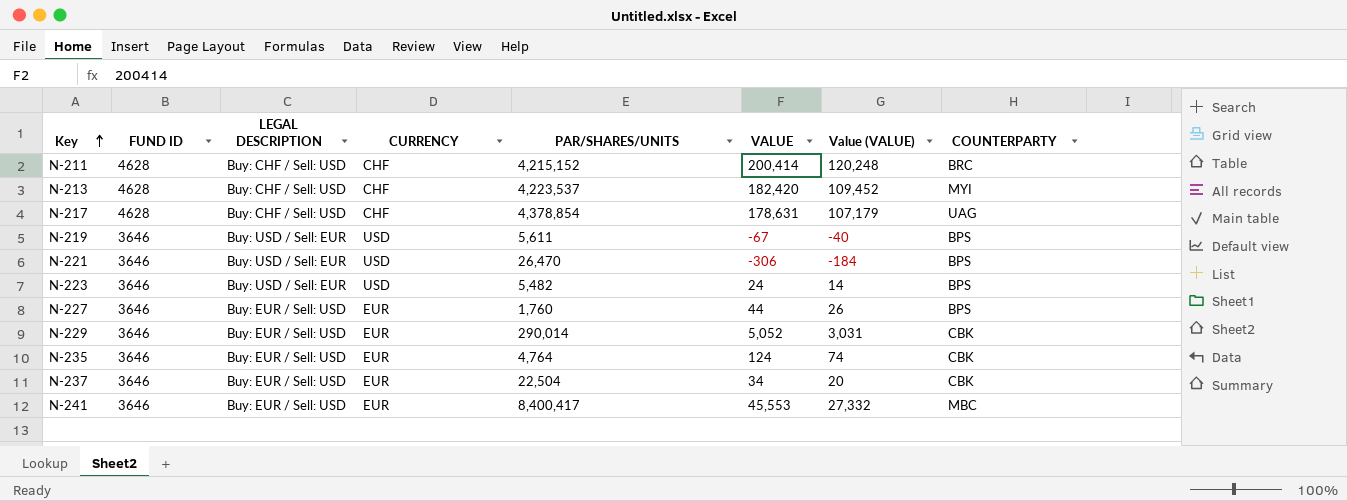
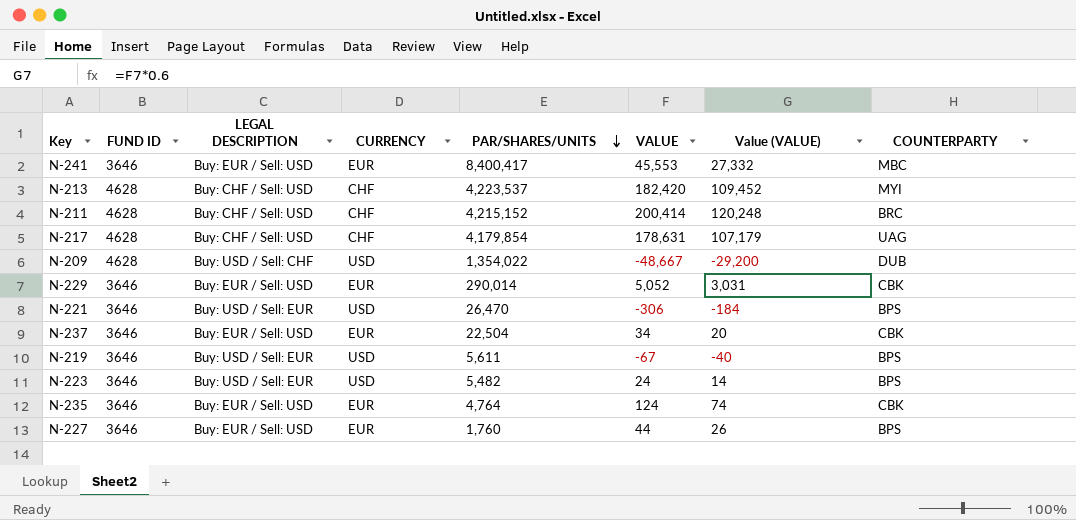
row order: Key ascending -> PAR/SHARES/UNITS descending
N-217 | PAR/SHARES/UNITS: 4,378,854 -> 4,179,854
row N-209: none -> 4628 | Buy: USD / Sell: CHF | USD | 1,354,022 | -48,667 | -29,200 | DUB

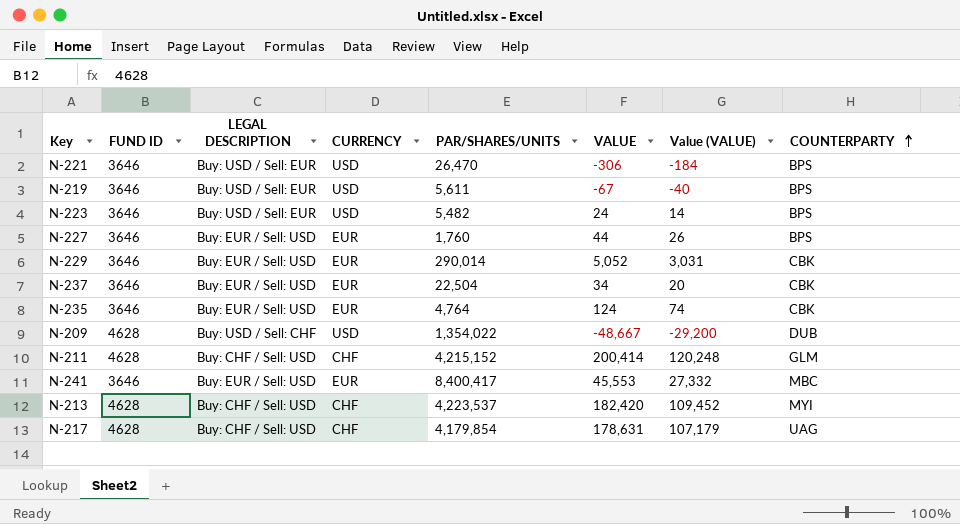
row order: PAR/SHARES/UNITS descending -> COUNTERPARTY ascending
N-211 | COUNTERPARTY: BRC -> GLM

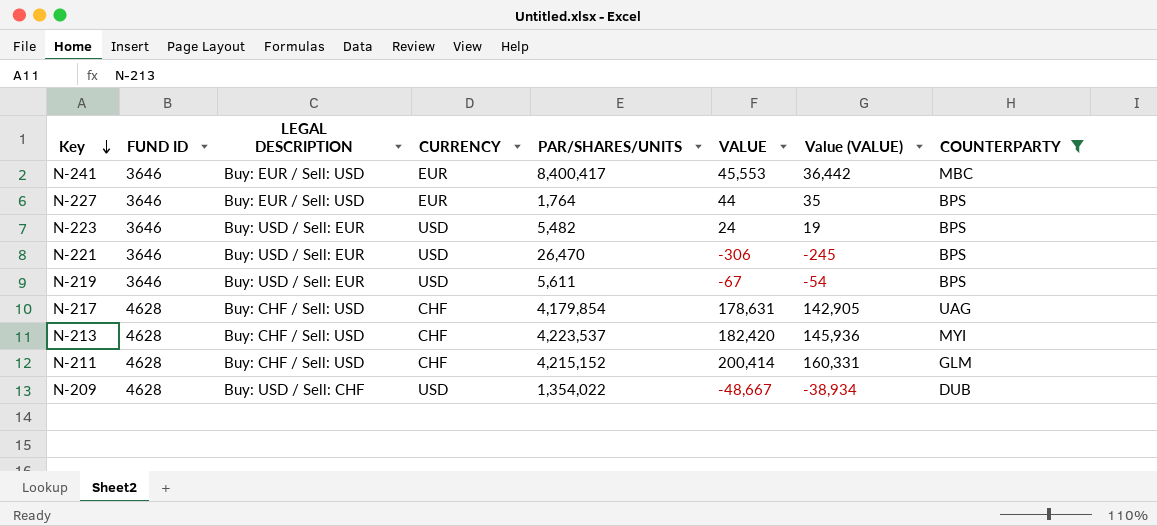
filter: none -> COUNTERPARTY != CBK
row order: COUNTERPARTY ascending -> Key descending
column Value (VALUE) | formula: [VALUE] * 0.6 -> [VALUE] * 0.8
N-227 | PAR/SHARES/UNITS: 1,760 -> 1,764

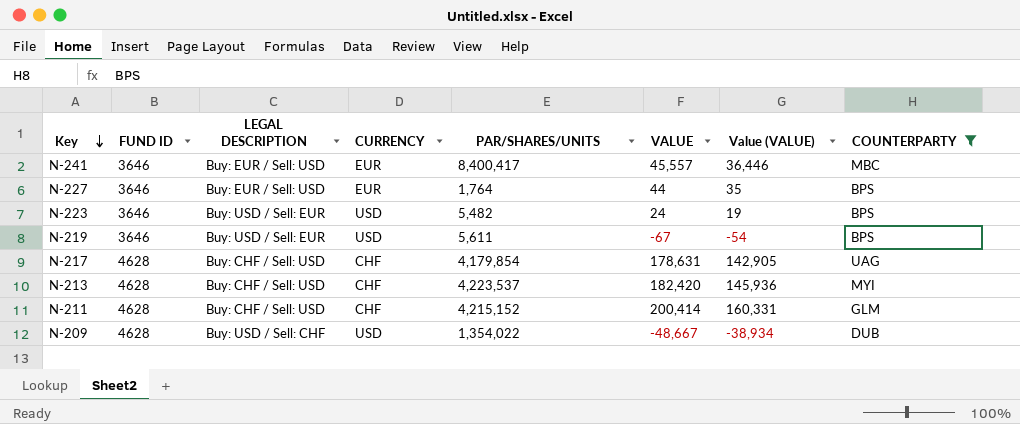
row N-221: 3646 | Buy: USD / Sell: EUR | USD | 26,470 | -306 | -245 | BPS -> none
N-241 | VALUE: 45,553 -> 45,557
N-241 | Value (VALUE): 36,442 -> 36,446

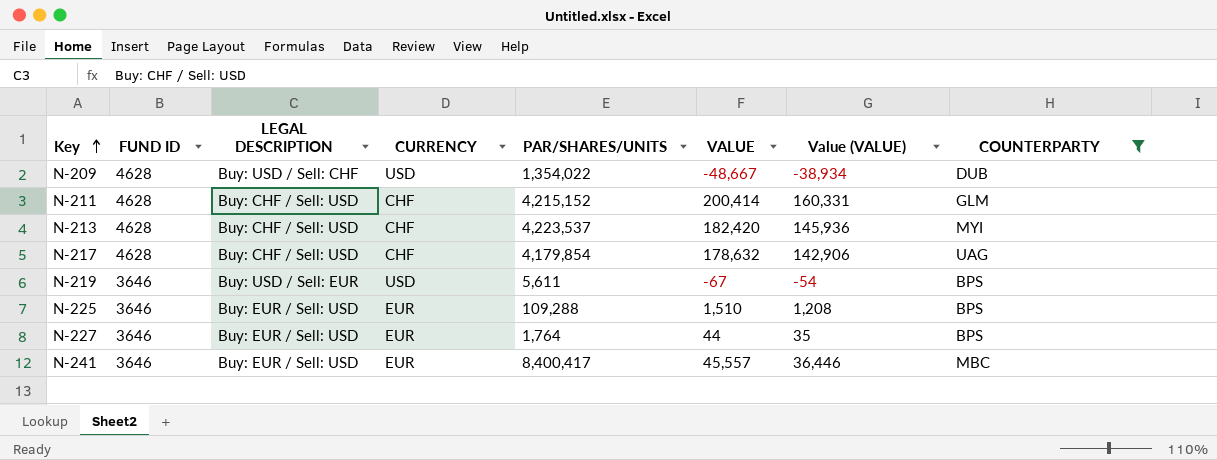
row order: Key descending -> Key ascending
row N-223: 3646 | Buy: USD / Sell: EUR | USD | 5,482 | 24 | 19 | BPS -> none
N-217 | VALUE: 178,631 -> 178,632
N-217 | Value (VALUE): 142,905 -> 142,906
row N-225: none -> 3646 | Buy: EUR / Sell: USD | EUR | 109,288 | 1,510 | 1,208 | BPS

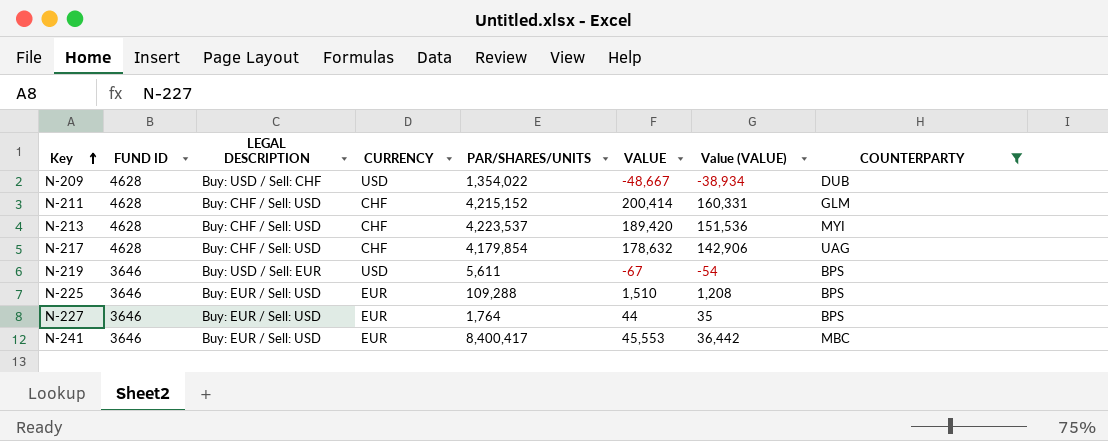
N-213 | VALUE: 182,420 -> 189,420
N-213 | Value (VALUE): 145,936 -> 151,536
N-241 | VALUE: 45,557 -> 45,553
N-241 | Value (VALUE): 36,446 -> 36,442

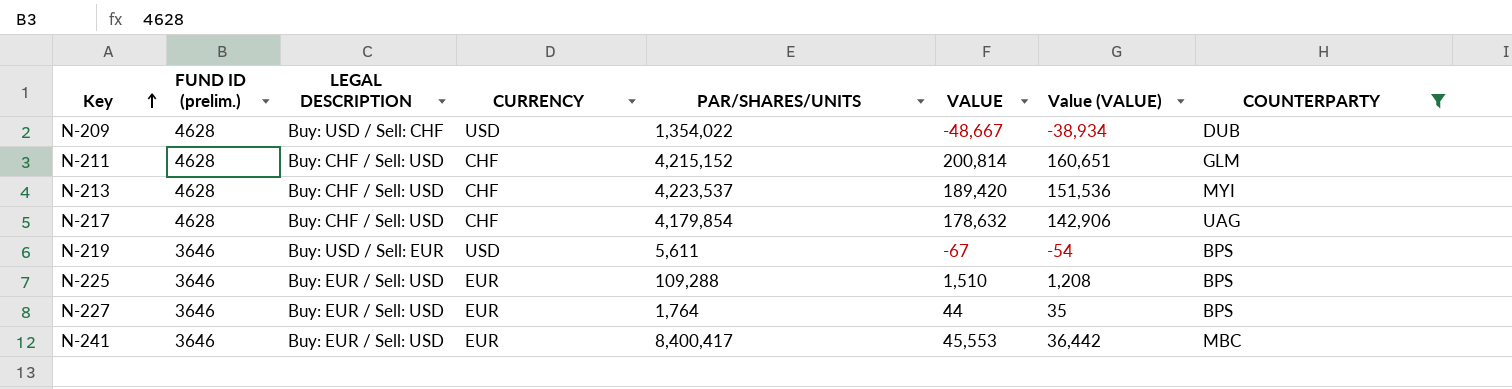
column name: FUND ID -> FUND ID (prelim.)
N-211 | VALUE: 200,414 -> 200,814
N-211 | Value (VALUE): 160,331 -> 160,651

